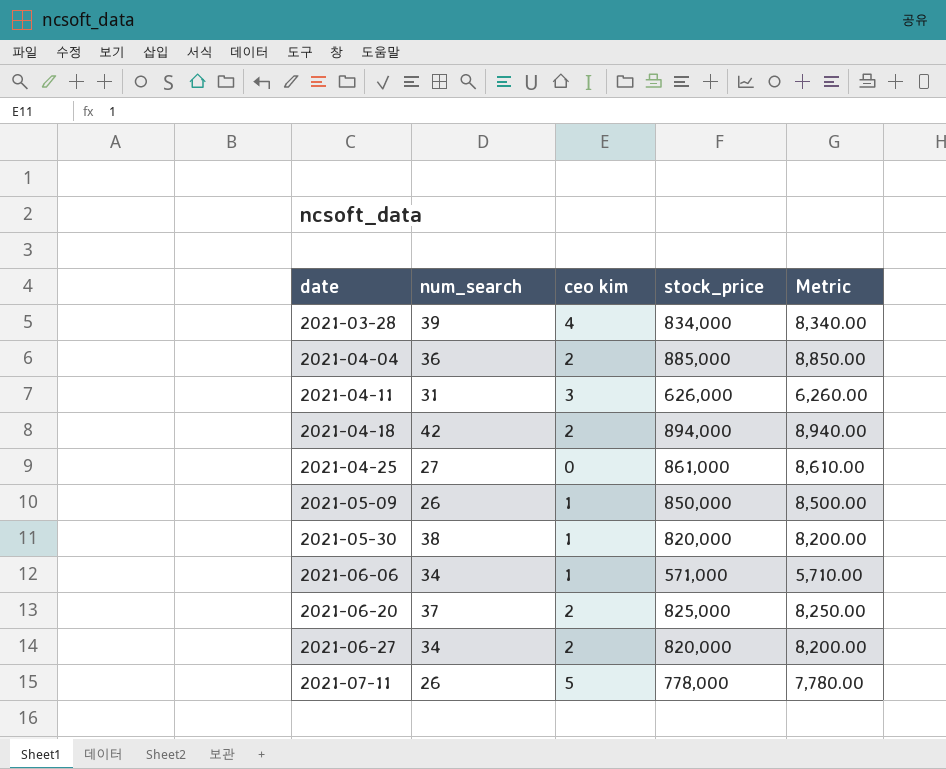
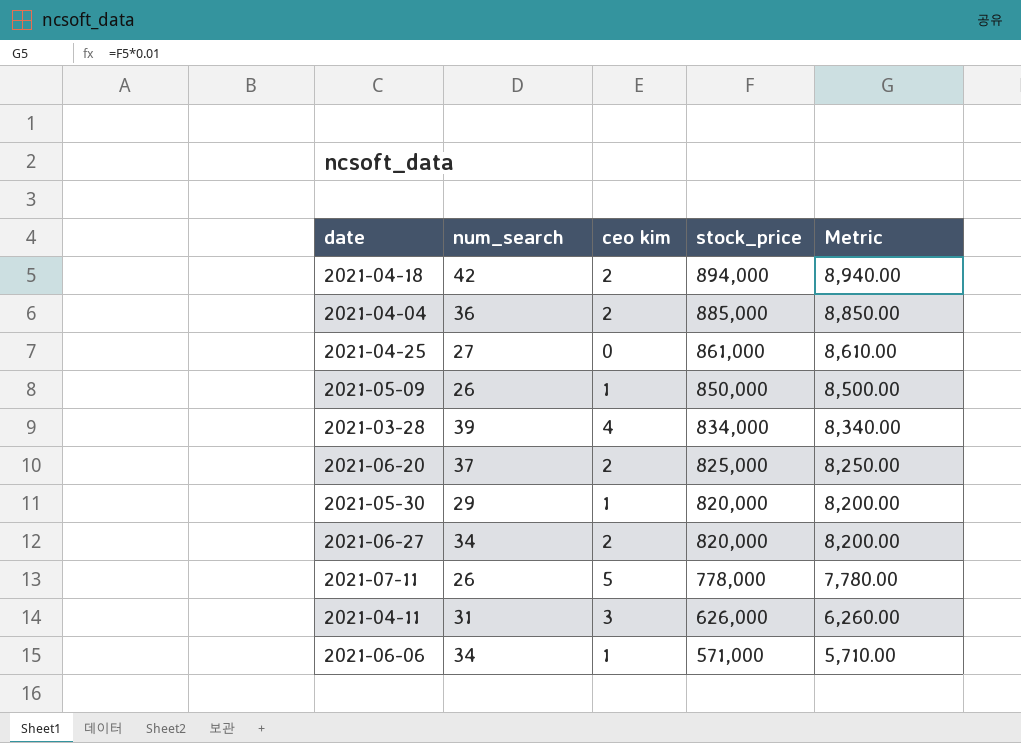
row order: date ascending -> stock_price descending
2021-05-30 | num_search: 38 -> 29

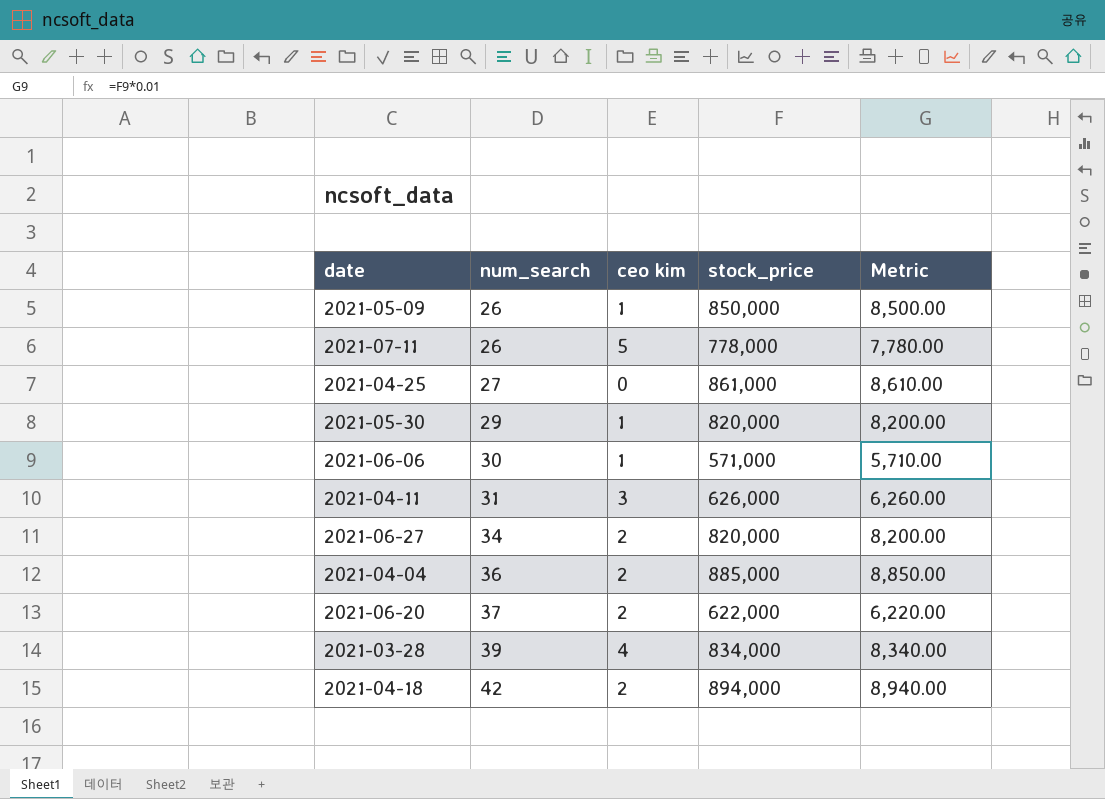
row order: stock_price descending -> num_search ascending
2021-06-06 | num_search: 34 -> 30
2021-06-20 | stock_price: 825,000 -> 622,000
2021-06-20 | Metric: 8,250.00 -> 6,220.00

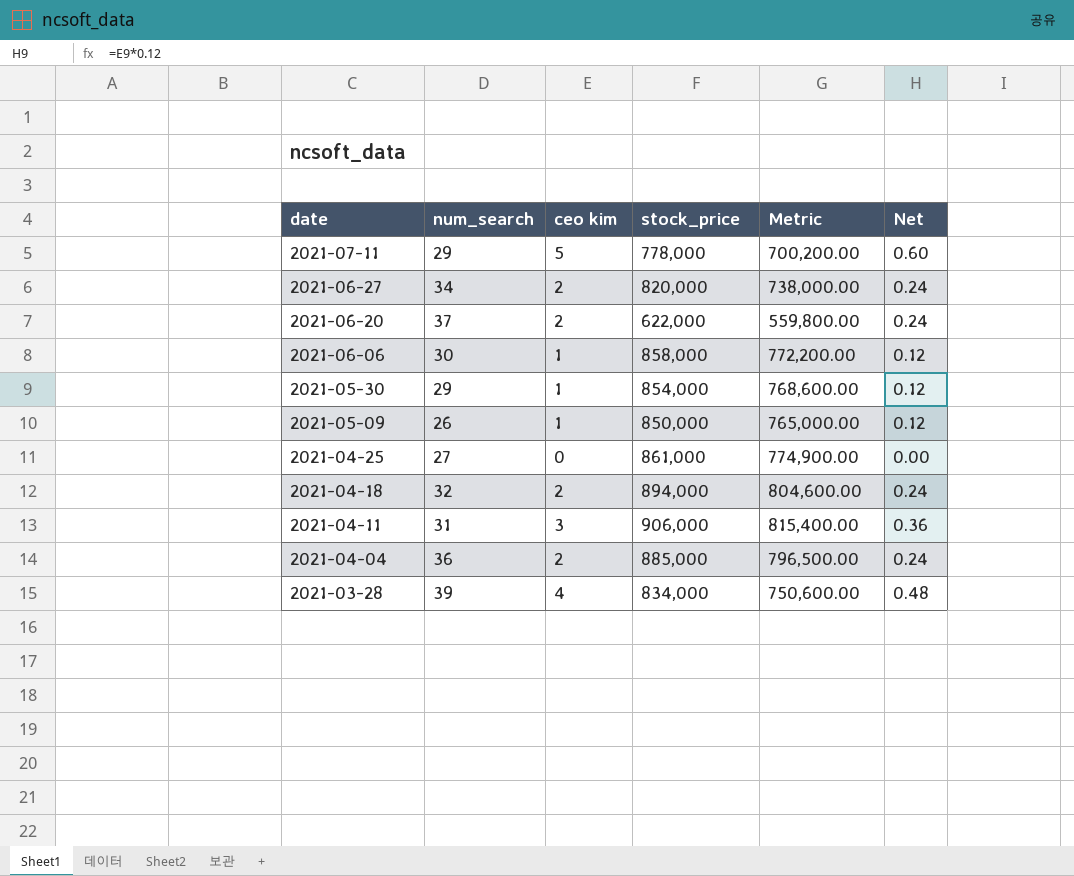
row order: num_search ascending -> date descending
column Metric | formula: [stock_price] * 0.01 -> [stock_price] * 0.9
column Net | formula: none -> [ceo kim] * 0.12
2021-07-11 | num_search: 26 -> 29
2021-06-06 | stock_price: 571,000 -> 858,000
2021-05-30 | stock_price: 820,000 -> 854,000
2021-04-18 | num_search: 42 -> 32
2021-04-11 | stock_price: 626,000 -> 906,000

